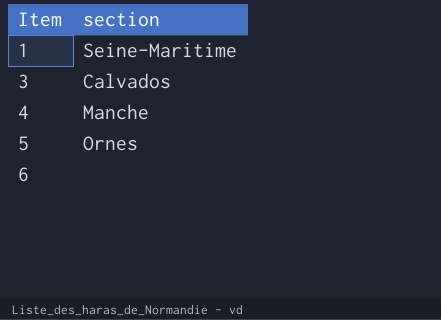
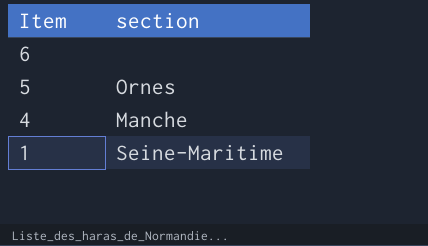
row order: Item ascending -> Item descending
row 3: Calvados -> none

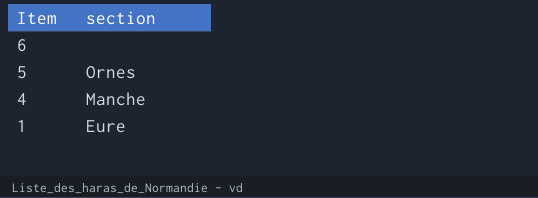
1 | section: Seine-Maritime -> Eure

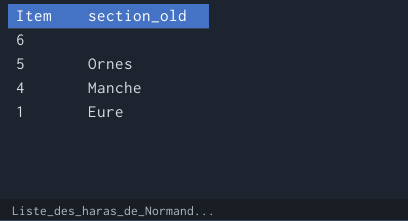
column name: section -> section_old

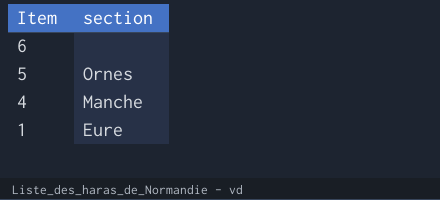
column name: section_old -> section

